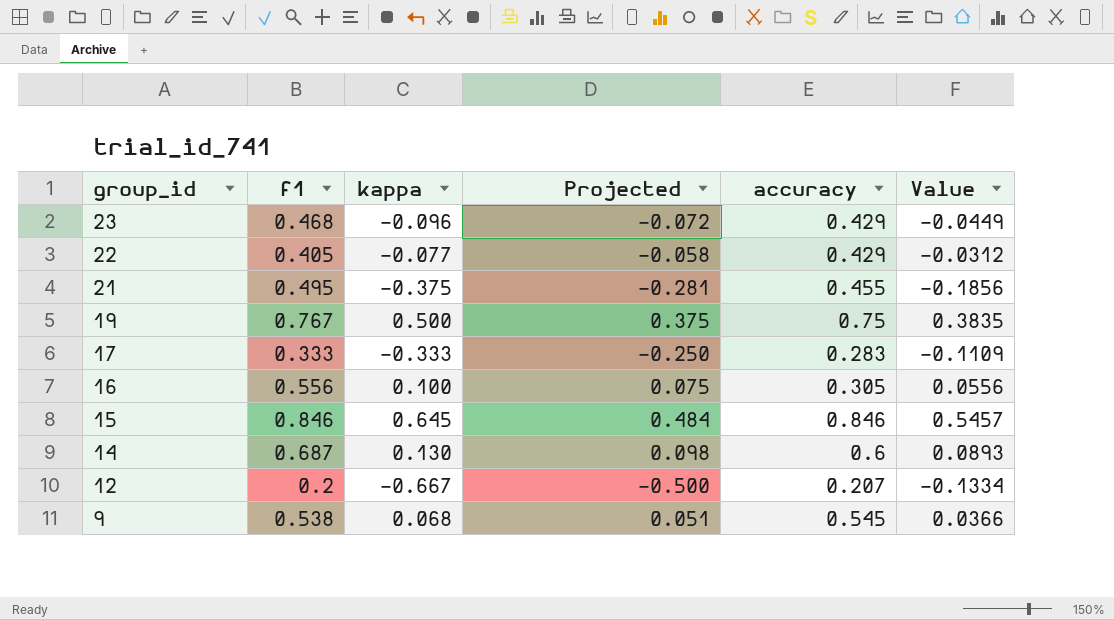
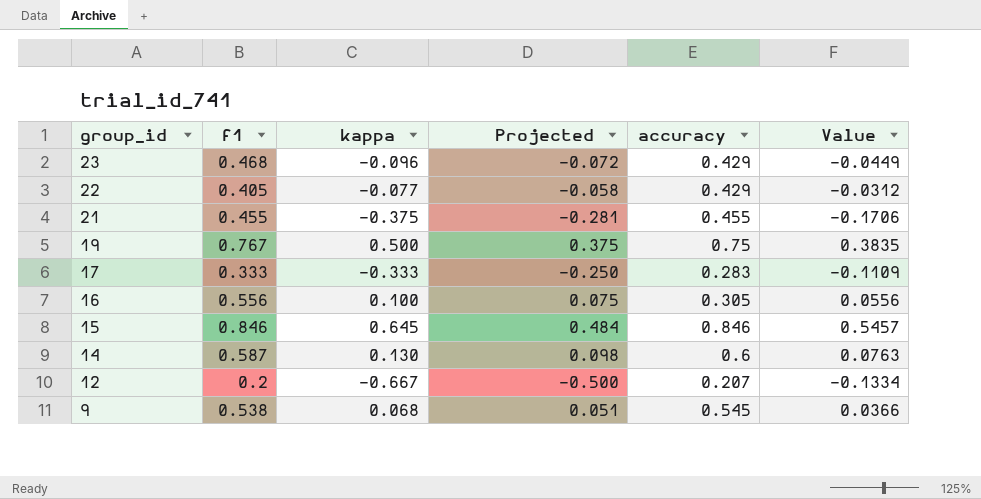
21 | f1: 0.495 -> 0.455
21 | Value: -0.1856 -> -0.1706
14 | f1: 0.687 -> 0.587
14 | Value: 0.0893 -> 0.0763

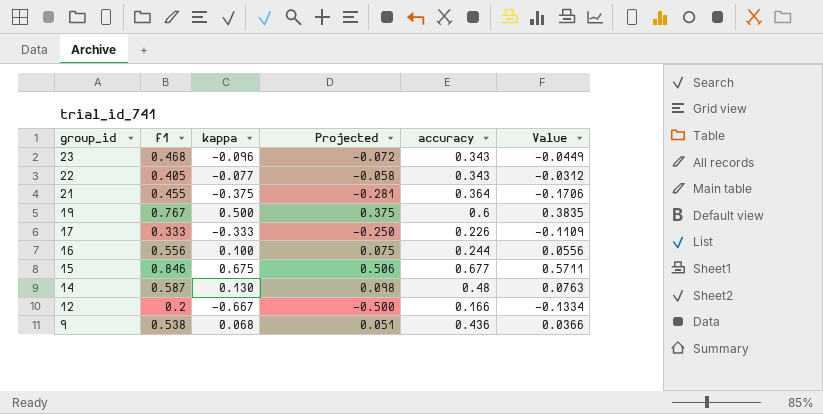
23 | accuracy: 0.429 -> 0.343
22 | accuracy: 0.429 -> 0.343
21 | accuracy: 0.455 -> 0.364
19 | accuracy: 0.75 -> 0.6
17 | accuracy: 0.283 -> 0.226
16 | accuracy: 0.305 -> 0.244
15 | kappa: 0.645 -> 0.675
15 | Projected: 0.484 -> 0.506
15 | accuracy: 0.846 -> 0.677
15 | Value: 0.5457 -> 0.5711
14 | accuracy: 0.6 -> 0.48
12 | accuracy: 0.207 -> 0.166
9 | accuracy: 0.545 -> 0.436

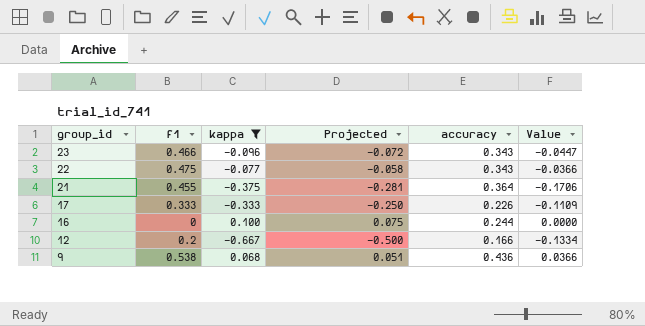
filter: none -> kappa <= 0.100
23 | f1: 0.468 -> 0.466
23 | Value: -0.0449 -> -0.0447
22 | f1: 0.405 -> 0.475
22 | Value: -0.0312 -> -0.0366
16 | f1: 0.556 -> 0
16 | Value: 0.0556 -> 0.0000

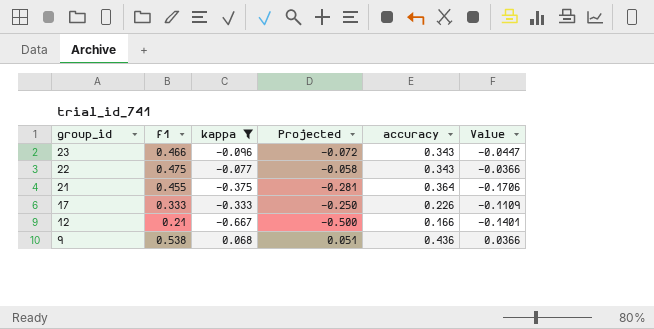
row 16: 0 | 0.100 | 0.075 | 0.244 | 0.0000 -> none
12 | f1: 0.2 -> 0.21
12 | Value: -0.1334 -> -0.1401

